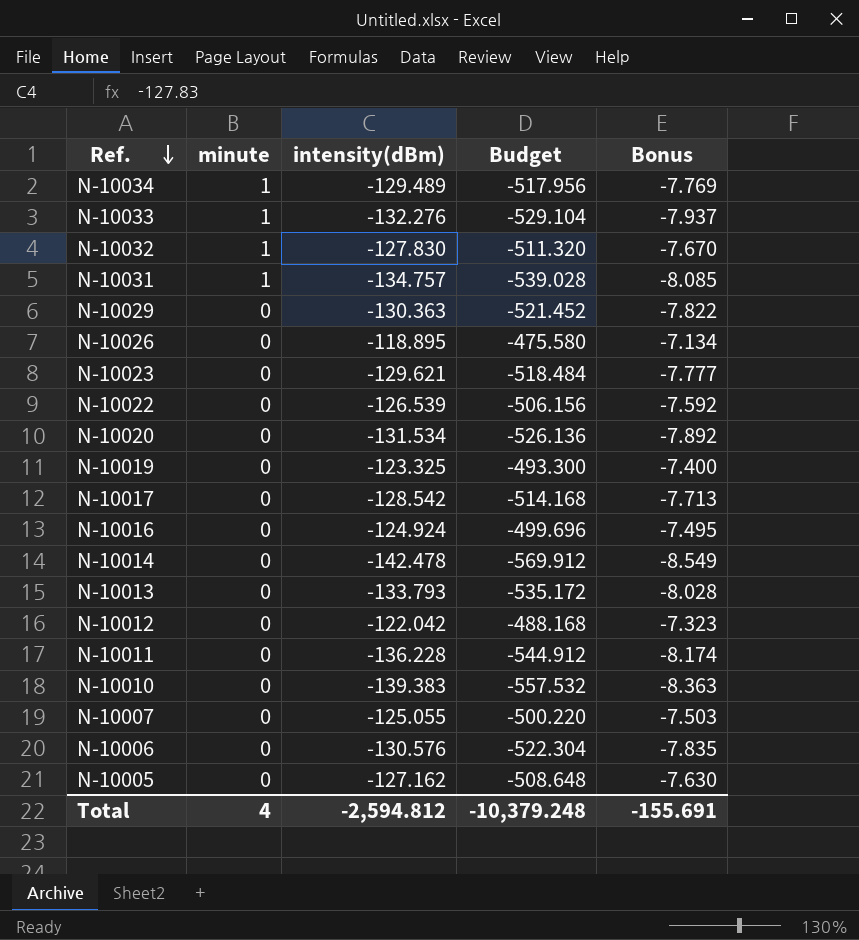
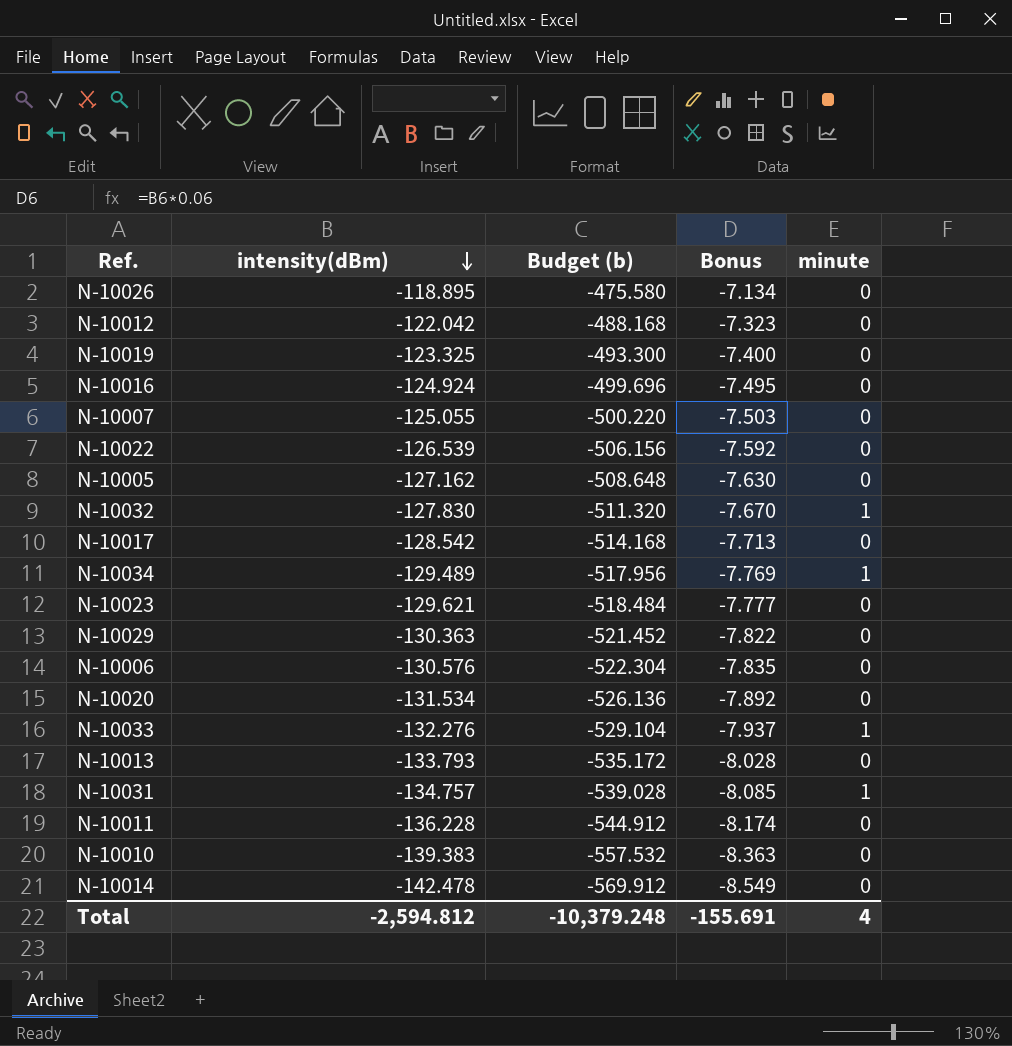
row order: Ref. descending -> intensity(dBm) descending
column name: Budget -> Budget (b)
column minute | position: 2 -> 5

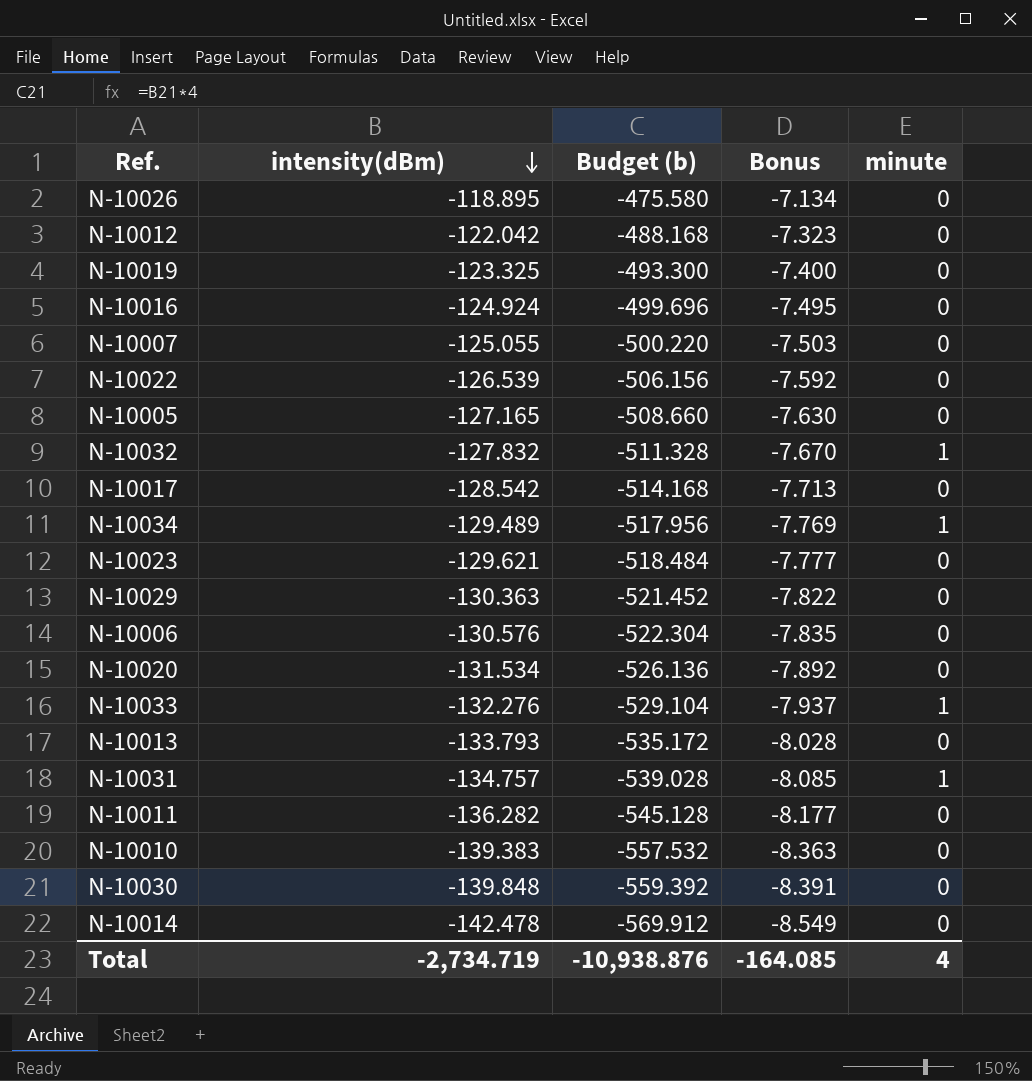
N-10005 | intensity(dBm): -127.162 -> -127.165
N-10005 | Budget (b): -508.648 -> -508.660
N-10032 | intensity(dBm): -127.830 -> -127.832
N-10032 | Budget (b): -511.320 -> -511.328
N-10011 | intensity(dBm): -136.228 -> -136.282
N-10011 | Budget (b): -544.912 -> -545.128
N-10011 | Bonus: -8.174 -> -8.177
row N-10030: none -> -139.848 | -559.392 | -8.391 | 0
Total | intensity(dBm): -2,594.812 -> -2,734.719
Total | Budget (b): -10,379.248 -> -10,938.876
Total | Bonus: -155.691 -> -164.085

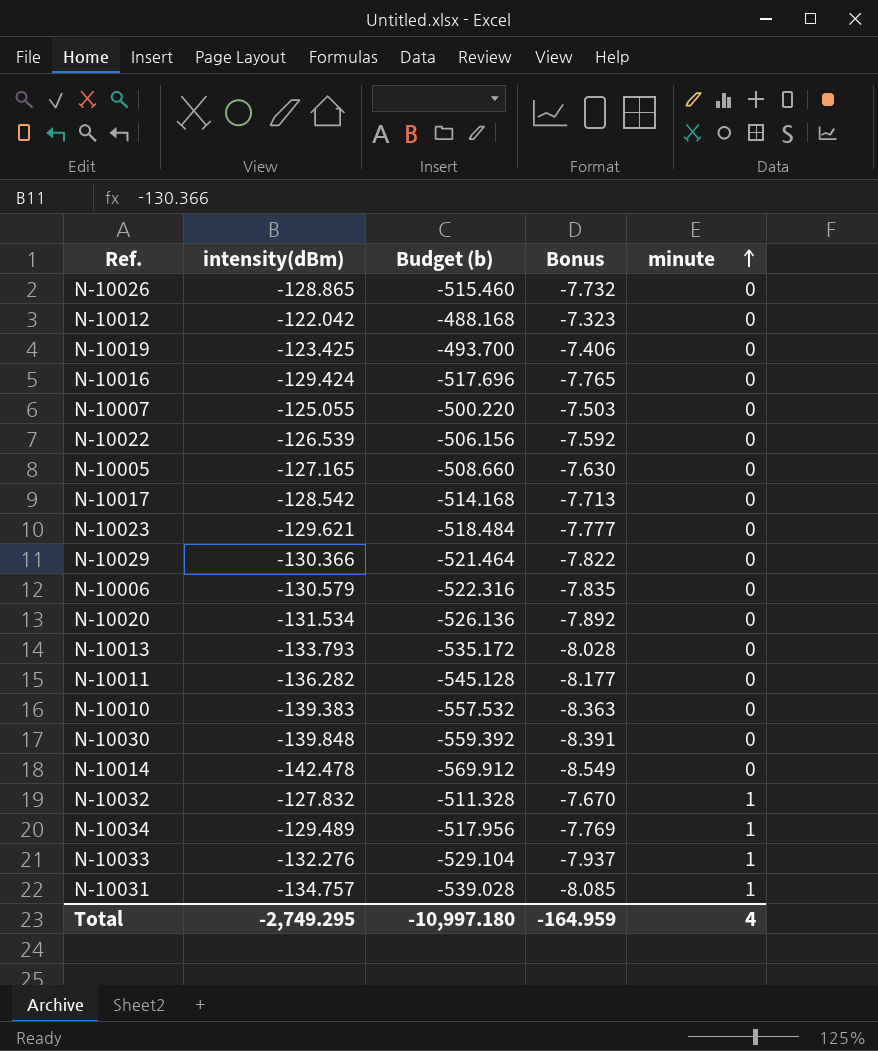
row order: intensity(dBm) descending -> minute ascending
N-10026 | intensity(dBm): -118.895 -> -128.865
N-10026 | Budget (b): -475.580 -> -515.460
N-10026 | Bonus: -7.134 -> -7.732
N-10019 | intensity(dBm): -123.325 -> -123.425
N-10019 | Budget (b): -493.300 -> -493.700
N-10019 | Bonus: -7.400 -> -7.406
N-10016 | intensity(dBm): -124.924 -> -129.424
N-10016 | Budget (b): -499.696 -> -517.696
N-10016 | Bonus: -7.495 -> -7.765
N-10029 | intensity(dBm): -130.363 -> -130.366
N-10029 | Budget (b): -521.452 -> -521.464
N-10006 | intensity(dBm): -130.576 -> -130.579
N-10006 | Budget (b): -522.304 -> -522.316
Total | intensity(dBm): -2,734.719 -> -2,749.295
Total | Budget (b): -10,938.876 -> -10,997.180
Total | Bonus: -164.085 -> -164.959

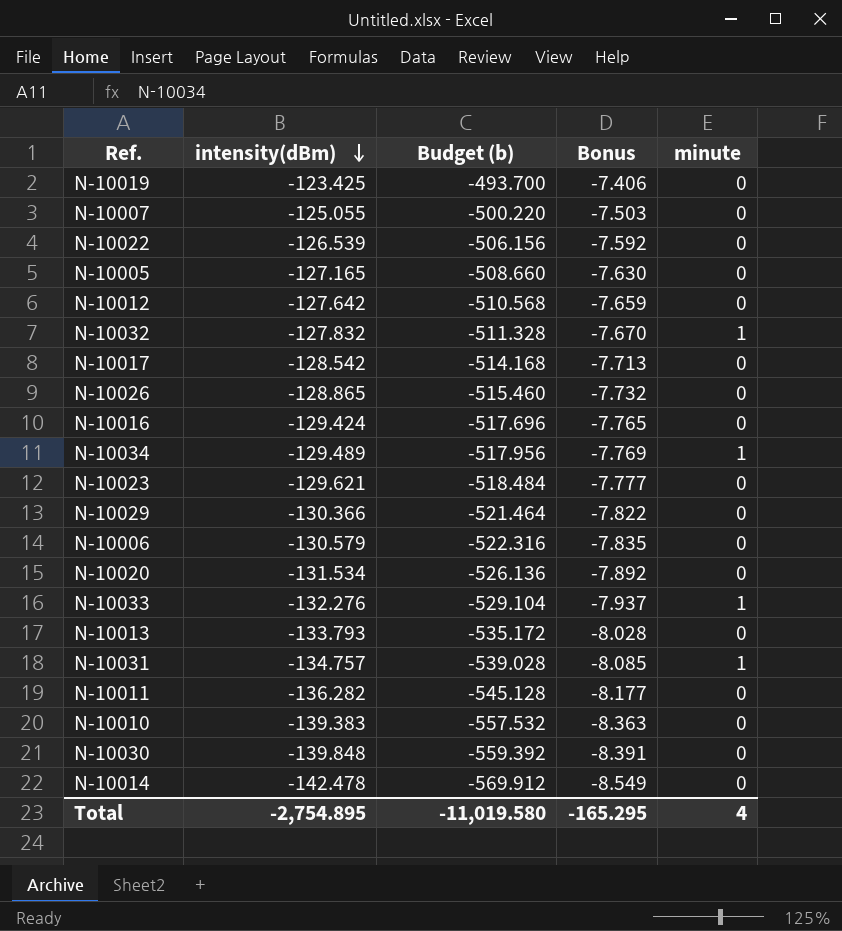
row order: minute ascending -> intensity(dBm) descending
N-10012 | intensity(dBm): -122.042 -> -127.642
N-10012 | Budget (b): -488.168 -> -510.568
N-10012 | Bonus: -7.323 -> -7.659
Total | intensity(dBm): -2,749.295 -> -2,754.895
Total | Budget (b): -10,997.180 -> -11,019.580
Total | Bonus: -164.959 -> -165.295

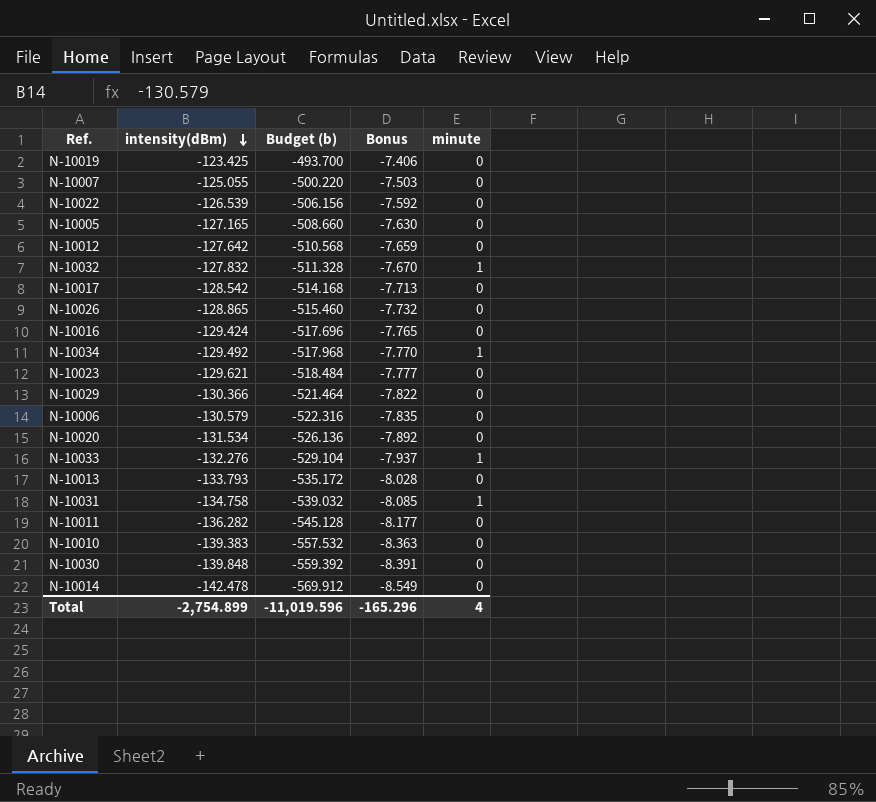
N-10034 | intensity(dBm): -129.489 -> -129.492
N-10034 | Budget (b): -517.956 -> -517.968
N-10034 | Bonus: -7.769 -> -7.770
N-10031 | intensity(dBm): -134.757 -> -134.758
N-10031 | Budget (b): -539.028 -> -539.032
Total | intensity(dBm): -2,754.895 -> -2,754.899
Total | Budget (b): -11,019.580 -> -11,019.596
Total | Bonus: -165.295 -> -165.296

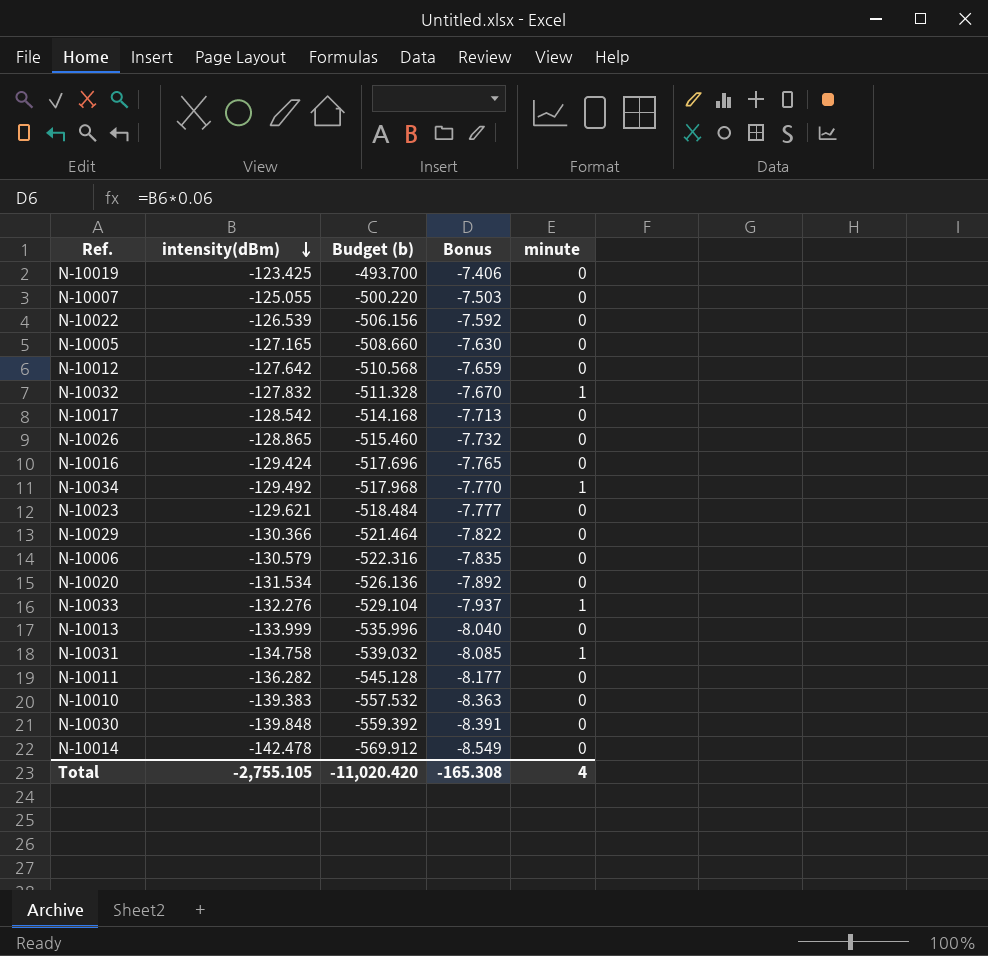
N-10013 | intensity(dBm): -133.793 -> -133.999
N-10013 | Budget (b): -535.172 -> -535.996
N-10013 | Bonus: -8.028 -> -8.040
Total | intensity(dBm): -2,754.899 -> -2,755.105
Total | Budget (b): -11,019.596 -> -11,020.420
Total | Bonus: -165.296 -> -165.308

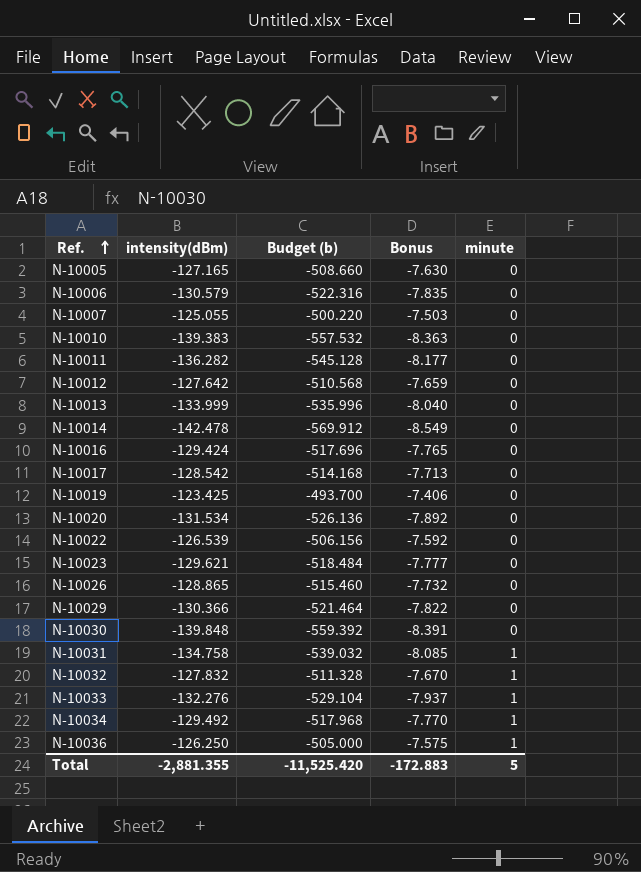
row order: intensity(dBm) descending -> Ref. ascending
row N-10036: none -> -126.250 | -505.000 | -7.575 | 1
Total | intensity(dBm): -2,755.105 -> -2,881.355
Total | Budget (b): -11,020.420 -> -11,525.420
Total | Bonus: -165.308 -> -172.883
Total | minute: 4 -> 5

